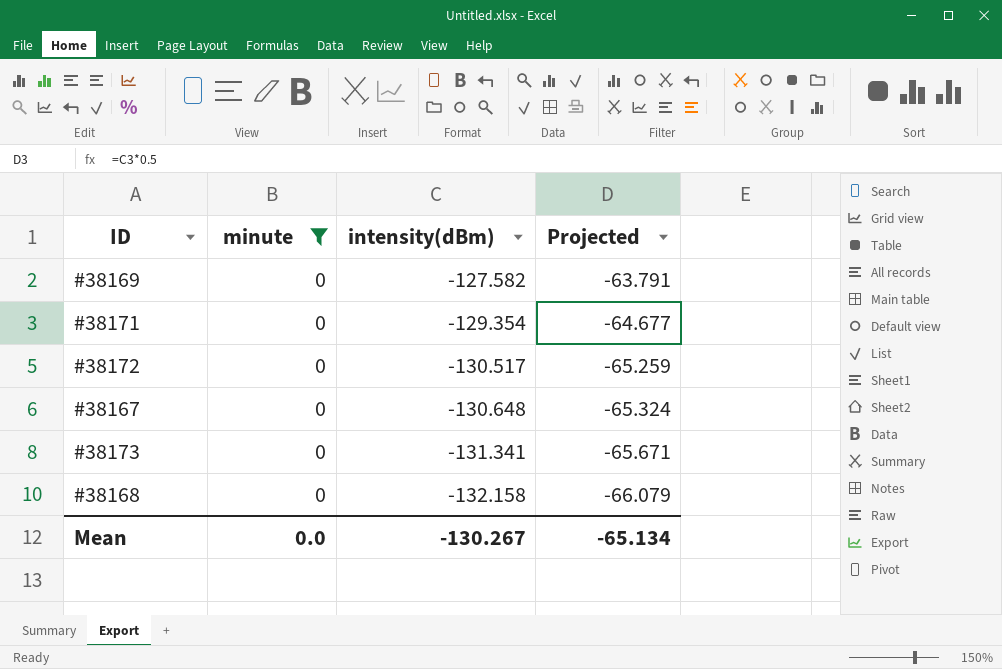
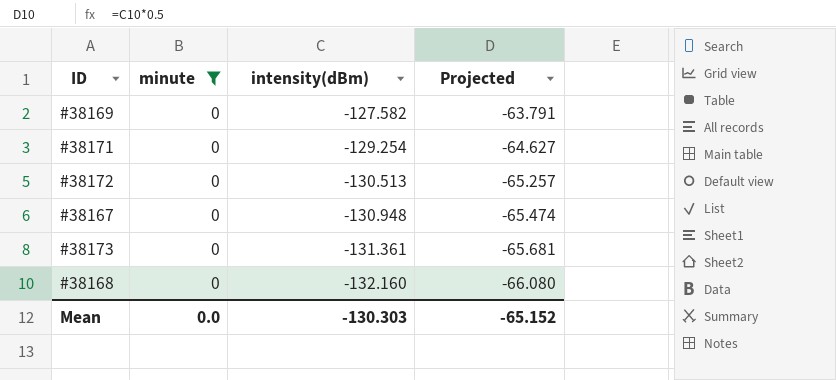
#38171 | intensity(dBm): -129.354 -> -129.254
#38171 | Projected: -64.677 -> -64.627
#38172 | intensity(dBm): -130.517 -> -130.513
#38172 | Projected: -65.259 -> -65.257
#38167 | intensity(dBm): -130.648 -> -130.948
#38167 | Projected: -65.324 -> -65.474
#38173 | intensity(dBm): -131.341 -> -131.361
#38173 | Projected: -65.671 -> -65.681
#38168 | intensity(dBm): -132.158 -> -132.160
#38168 | Projected: -66.079 -> -66.080
Mean | intensity(dBm): -130.267 -> -130.303
Mean | Projected: -65.134 -> -65.152

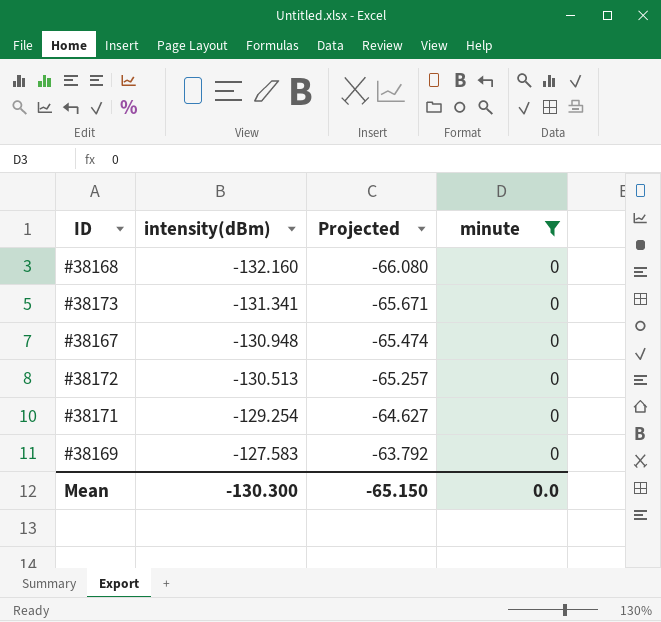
row order: intensity(dBm) descending -> intensity(dBm) ascending
column minute | position: 2 -> 4
#38173 | intensity(dBm): -131.361 -> -131.341
#38173 | Projected: -65.681 -> -65.671
#38169 | intensity(dBm): -127.582 -> -127.583
#38169 | Projected: -63.791 -> -63.792
Mean | intensity(dBm): -130.303 -> -130.300
Mean | Projected: -65.152 -> -65.150

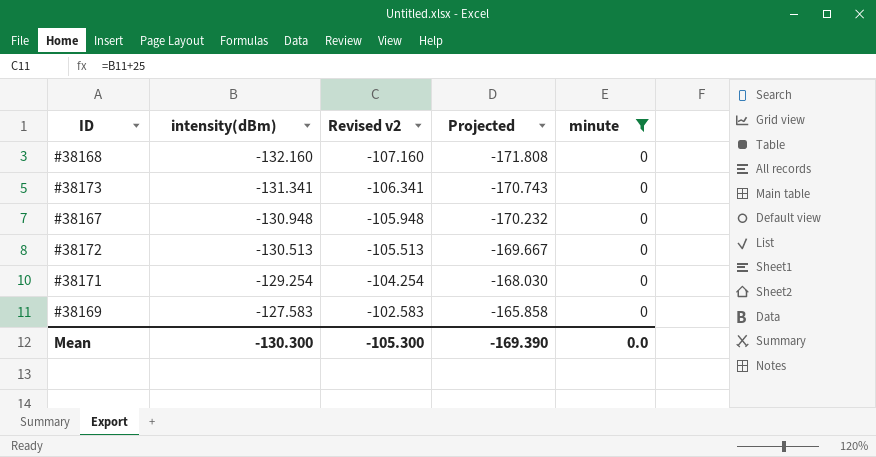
column Revised v2 | formula: none -> [intensity(dBm)] + 25
column Projected | formula: [intensity(dBm)] * 0.5 -> [intensity(dBm)] * 1.3
Mean | Projected: -65.150 -> -169.390

